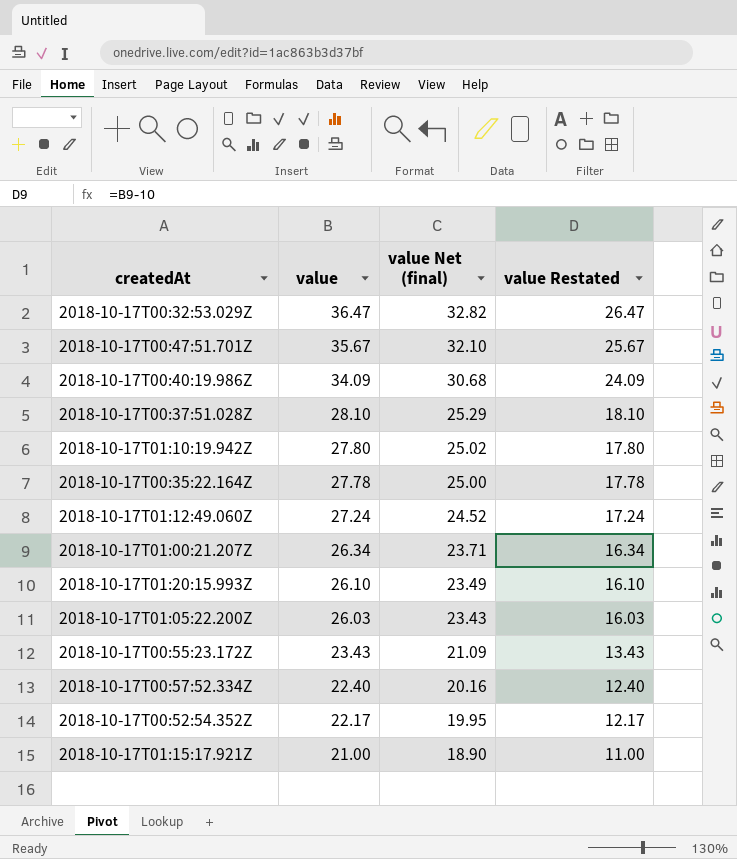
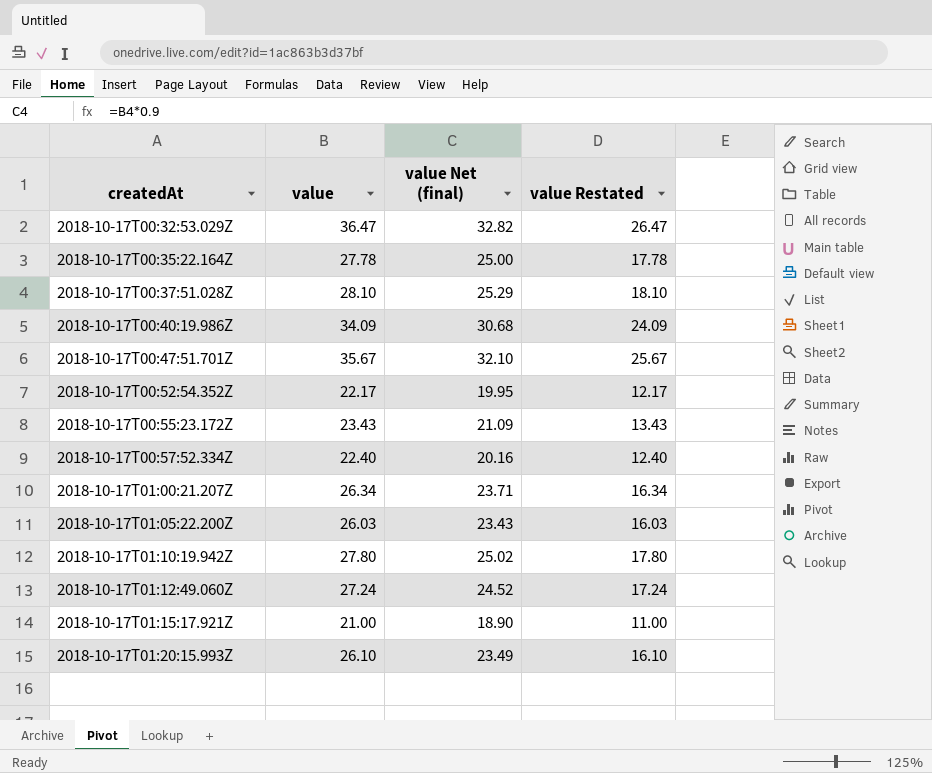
row order: value descending -> createdAt ascending

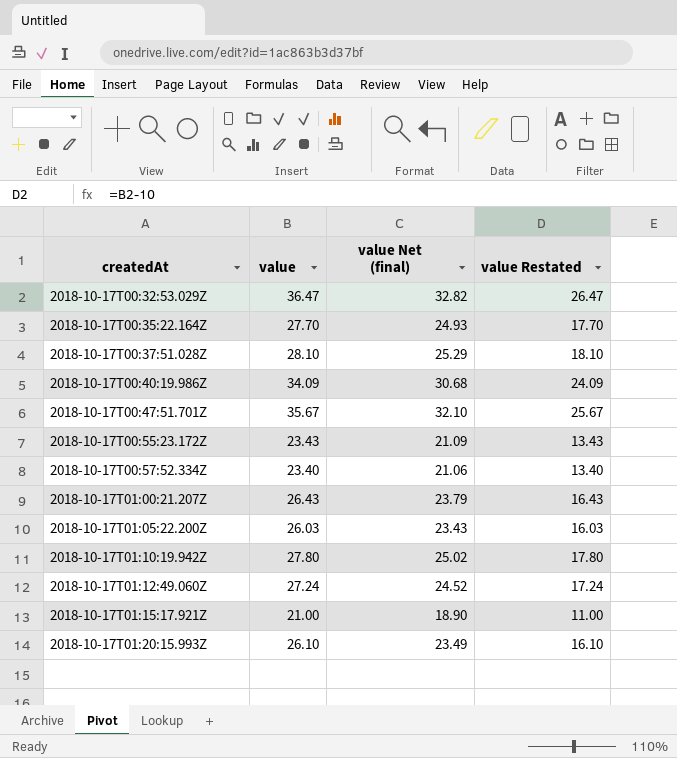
row 2018-10-17T00:52:54.352Z: 22.17 | 19.95 | 12.17 -> none
2018-10-17T00:35:22.164Z | value: 27.78 -> 27.70
2018-10-17T00:35:22.164Z | value Net (final): 25.00 -> 24.93
2018-10-17T00:35:22.164Z | value Restated: 17.78 -> 17.70
2018-10-17T00:57:52.334Z | value: 22.40 -> 23.40
2018-10-17T00:57:52.334Z | value Net (final): 20.16 -> 21.06
2018-10-17T00:57:52.334Z | value Restated: 12.40 -> 13.40
2018-10-17T01:00:21.207Z | value: 26.34 -> 26.43
2018-10-17T01:00:21.207Z | value Net (final): 23.71 -> 23.79
2018-10-17T01:00:21.207Z | value Restated: 16.34 -> 16.43

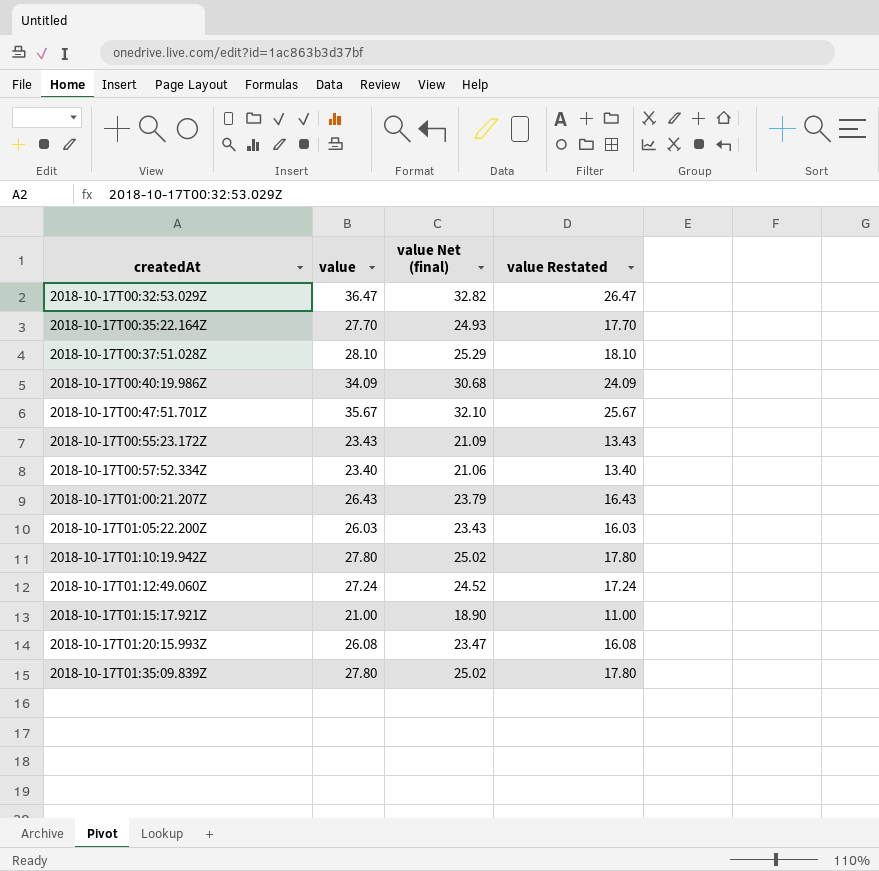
2018-10-17T01:20:15.993Z | value: 26.10 -> 26.08
2018-10-17T01:20:15.993Z | value Net (final): 23.49 -> 23.47
2018-10-17T01:20:15.993Z | value Restated: 16.10 -> 16.08
row 2018-10-17T01:35:09.839Z: none -> 27.80 | 25.02 | 17.80

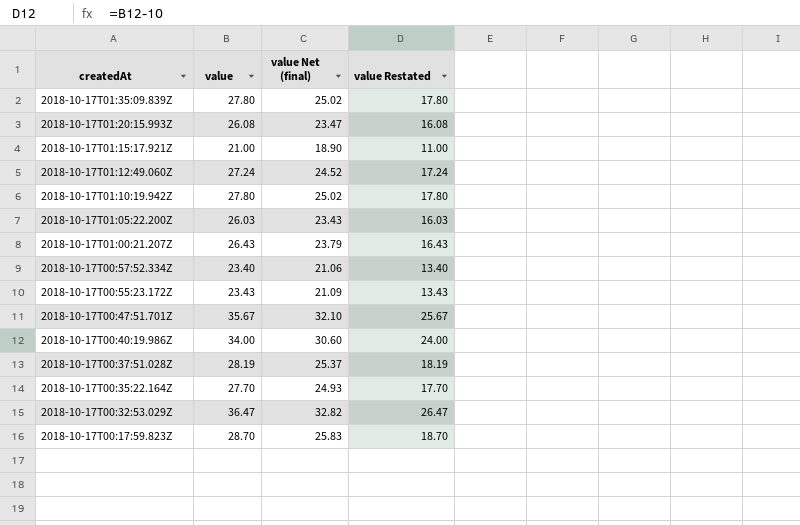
row order: createdAt ascending -> createdAt descending
2018-10-17T00:40:19.986Z | value: 34.09 -> 34.00
2018-10-17T00:40:19.986Z | value Net (final): 30.68 -> 30.60
2018-10-17T00:40:19.986Z | value Restated: 24.09 -> 24.00
2018-10-17T00:37:51.028Z | value: 28.10 -> 28.19
2018-10-17T00:37:51.028Z | value Net (final): 25.29 -> 25.37
2018-10-17T00:37:51.028Z | value Restated: 18.10 -> 18.19
row 2018-10-17T00:17:59.823Z: none -> 28.70 | 25.83 | 18.70

